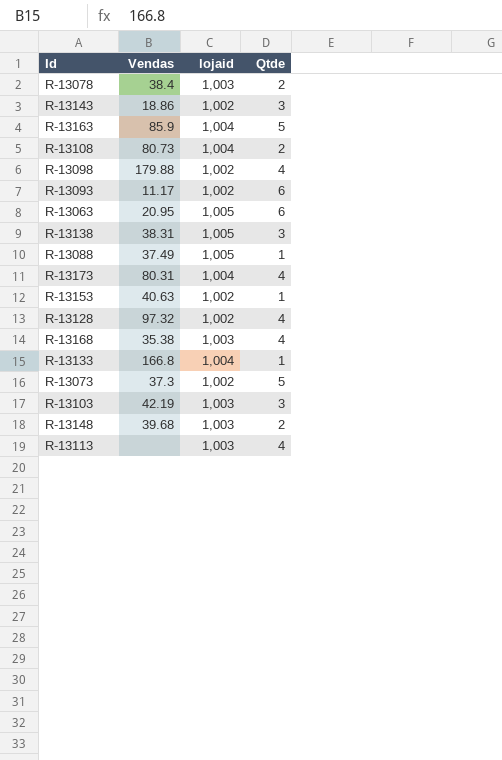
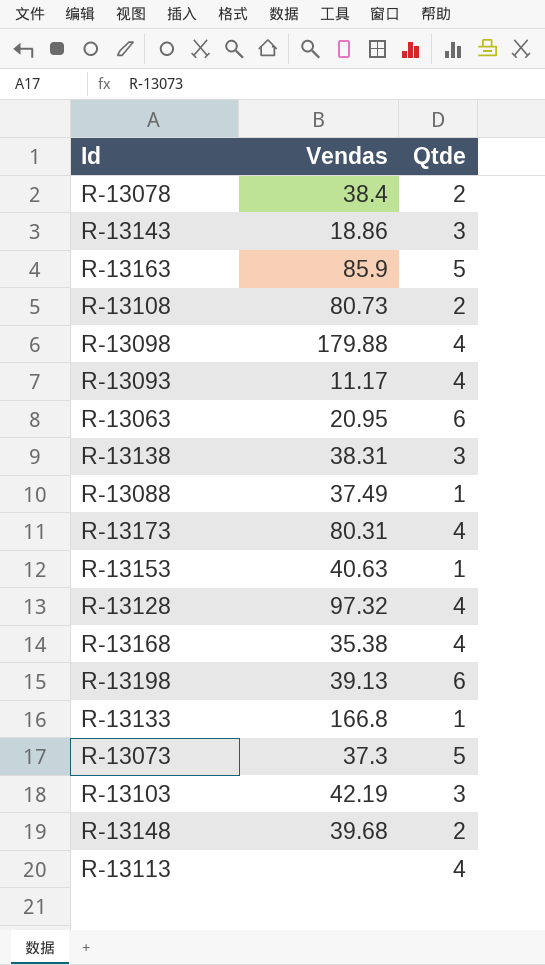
column lojaid | position: 3 -> none
R-13093 | Qtde: 6 -> 4
row R-13198: none -> 39.13 | 6

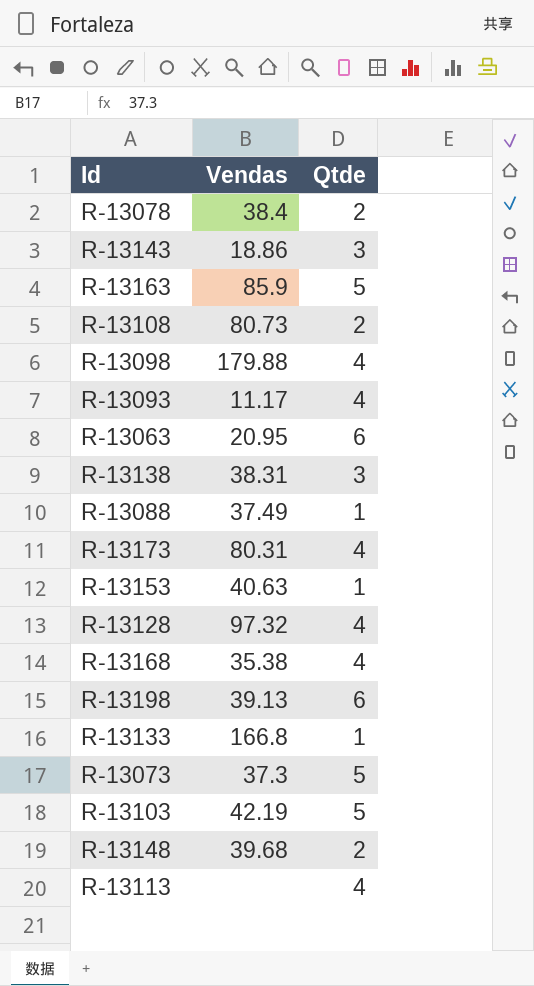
R-13103 | Qtde: 3 -> 5

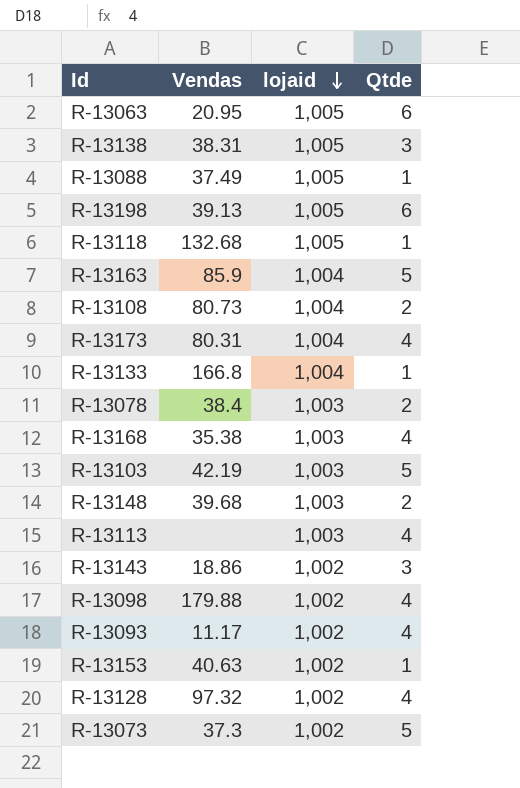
row order: none -> lojaid descending
column lojaid | position: none -> 3
row R-13118: none -> 132.68 | 1,005 | 1

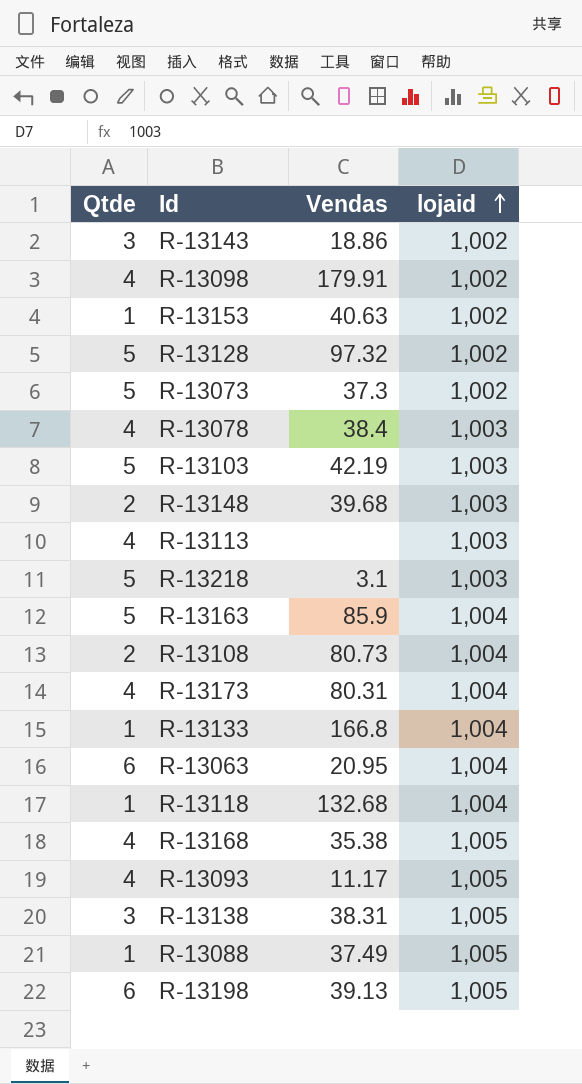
row order: lojaid descending -> lojaid ascending
column Qtde | position: 4 -> 1
R-13098 | Vendas: 179.88 -> 179.91
R-13128 | Qtde: 4 -> 5
R-13078 | Qtde: 2 -> 4
row R-13218: none -> 5 | 3.1 | 1,003
R-13063 | lojaid: 1,005 -> 1,004
R-13118 | lojaid: 1,005 -> 1,004
R-13168 | lojaid: 1,003 -> 1,005
R-13093 | lojaid: 1,002 -> 1,005

